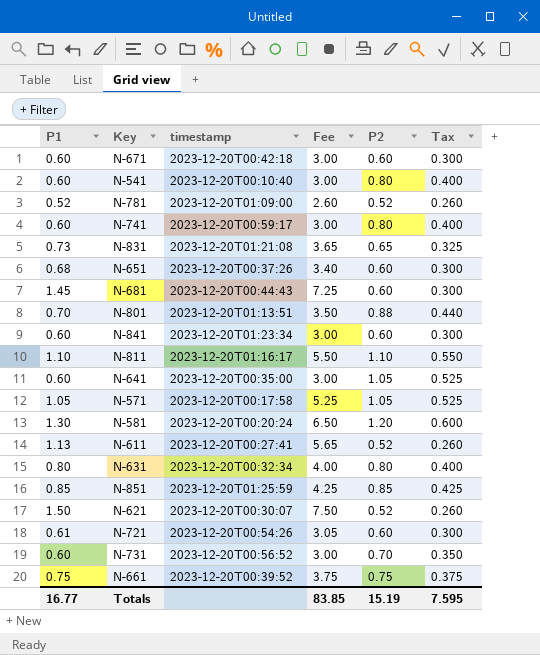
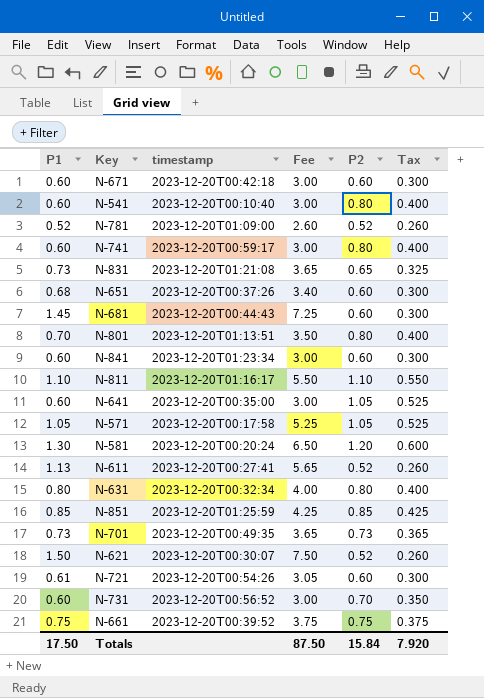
N-801 | P2: 0.88 -> 0.80
N-801 | Tax: 0.440 -> 0.400
row N-701: none -> 0.73 | 2023-12-20T00:49:35 | 3.65 | 0.73 | 0.365
Totals | P1: 16.77 -> 17.50
Totals | Fee: 83.85 -> 87.50
Totals | P2: 15.19 -> 15.84
Totals | Tax: 7.595 -> 7.920

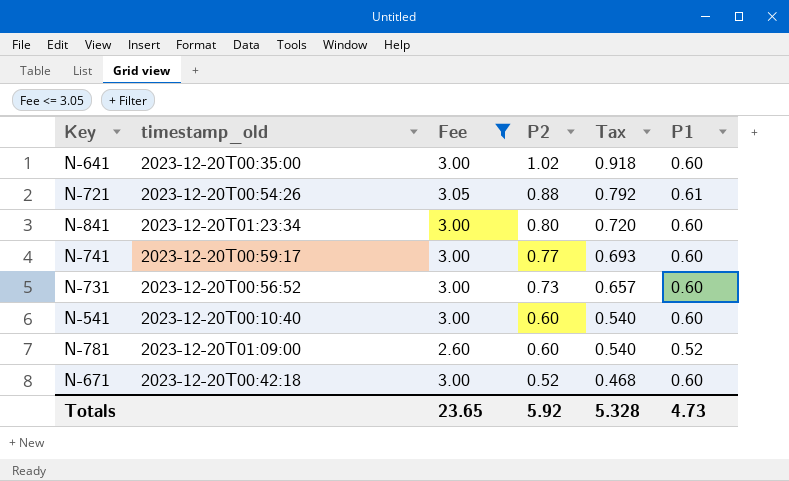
filter: none -> Fee <= 3.05
row order: none -> P2 descending
column name: timestamp -> timestamp_old
column Tax | formula: [P2] * 0.5 -> [P2] * 0.9
column P1 | position: 1 -> 6
N-641 | P2: 1.05 -> 1.02
N-721 | P2: 0.60 -> 0.88
N-841 | P2: 0.60 -> 0.80
N-741 | P2: 0.80 -> 0.77
N-731 | P2: 0.70 -> 0.73
N-541 | P2: 0.80 -> 0.60
N-781 | P2: 0.52 -> 0.60
N-671 | P2: 0.60 -> 0.52
Totals | Fee: 87.50 -> 23.65
Totals | P2: 15.84 -> 5.92
Totals | Tax: 7.920 -> 5.328
Totals | P1: 17.50 -> 4.73

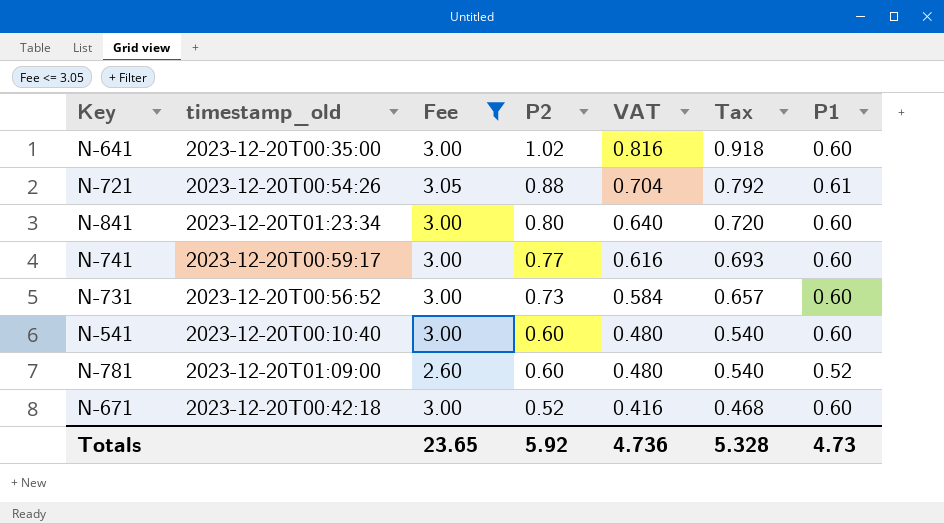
column VAT | formula: none -> [P2] * 0.8

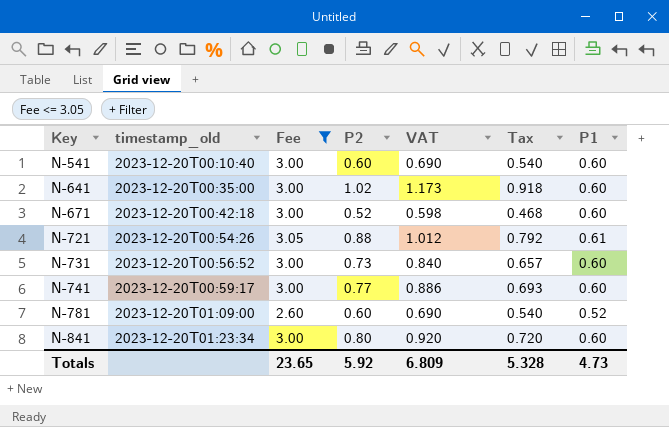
row order: P2 descending -> Key ascending
column VAT | formula: [P2] * 0.8 -> [P2] * 1.15
Totals | VAT: 4.736 -> 6.809

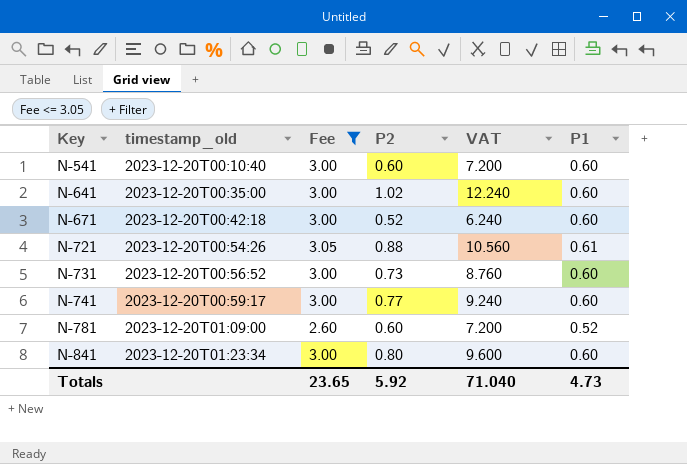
column Tax | formula: [P2] * 0.9 -> none
column VAT | formula: [P2] * 1.15 -> [P2] * 12
Totals | VAT: 6.809 -> 71.040

